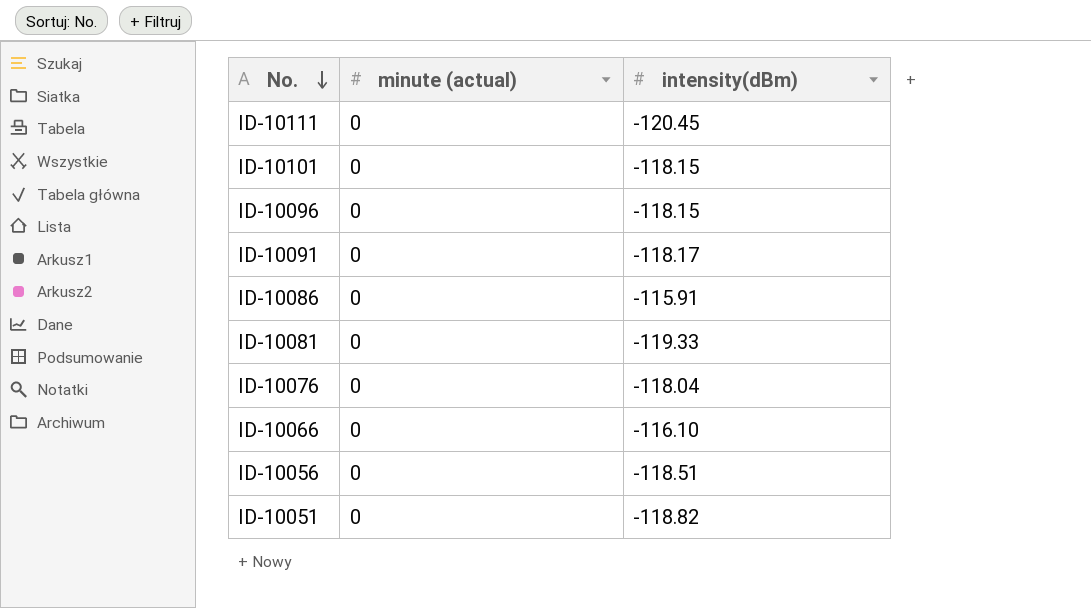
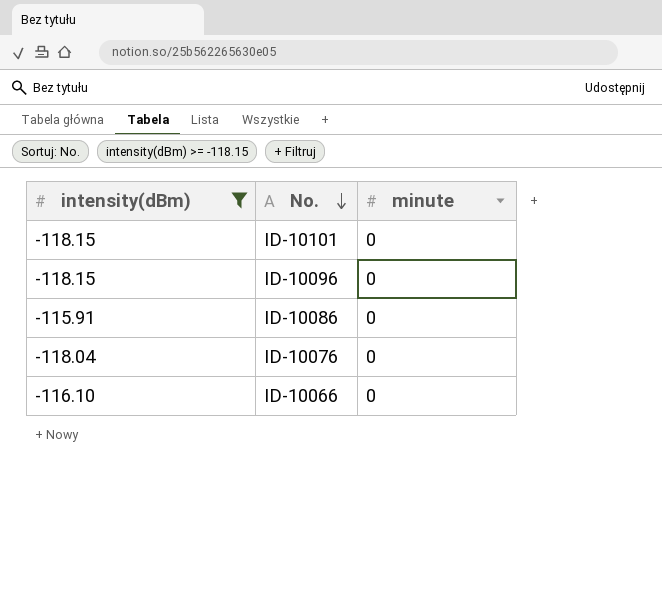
filter: none -> intensity(dBm) >= -118.15
column intensity(dBm) | position: 3 -> 1
column name: minute (actual) -> minute

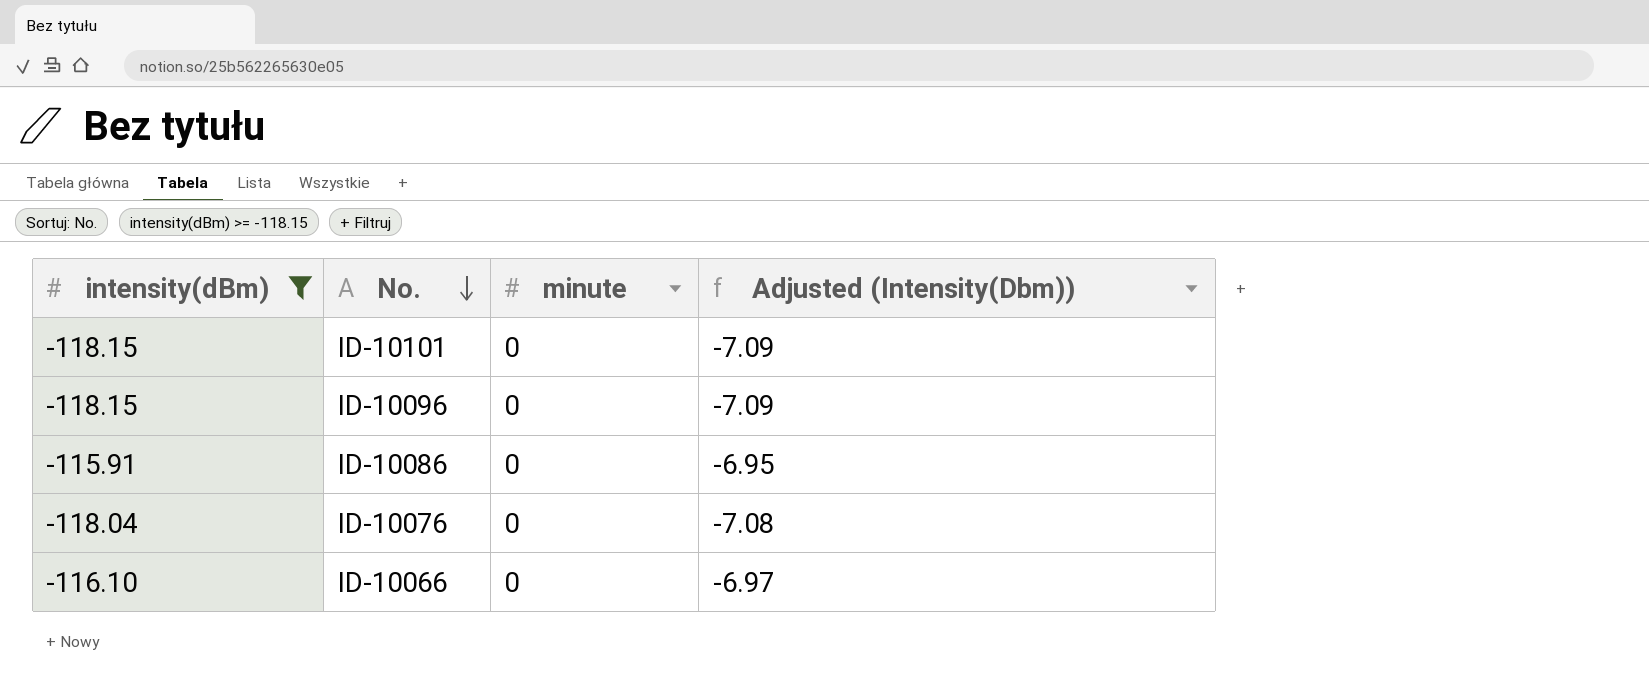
column Adjusted (Intensity(Dbm)) | formula: none -> [intensity(dBm)] * 0.06

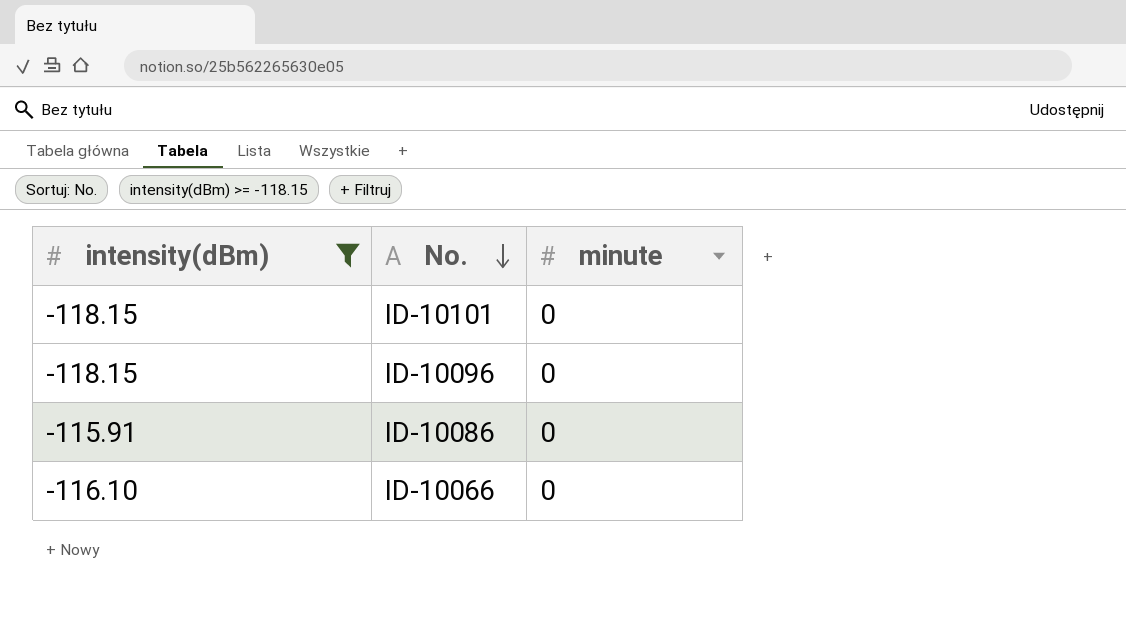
column Adjusted (Intensity(Dbm)) | formula: [intensity(dBm)] * 0.06 -> none
row ID-10076: -118.04 | 0 | -7.08 -> none

